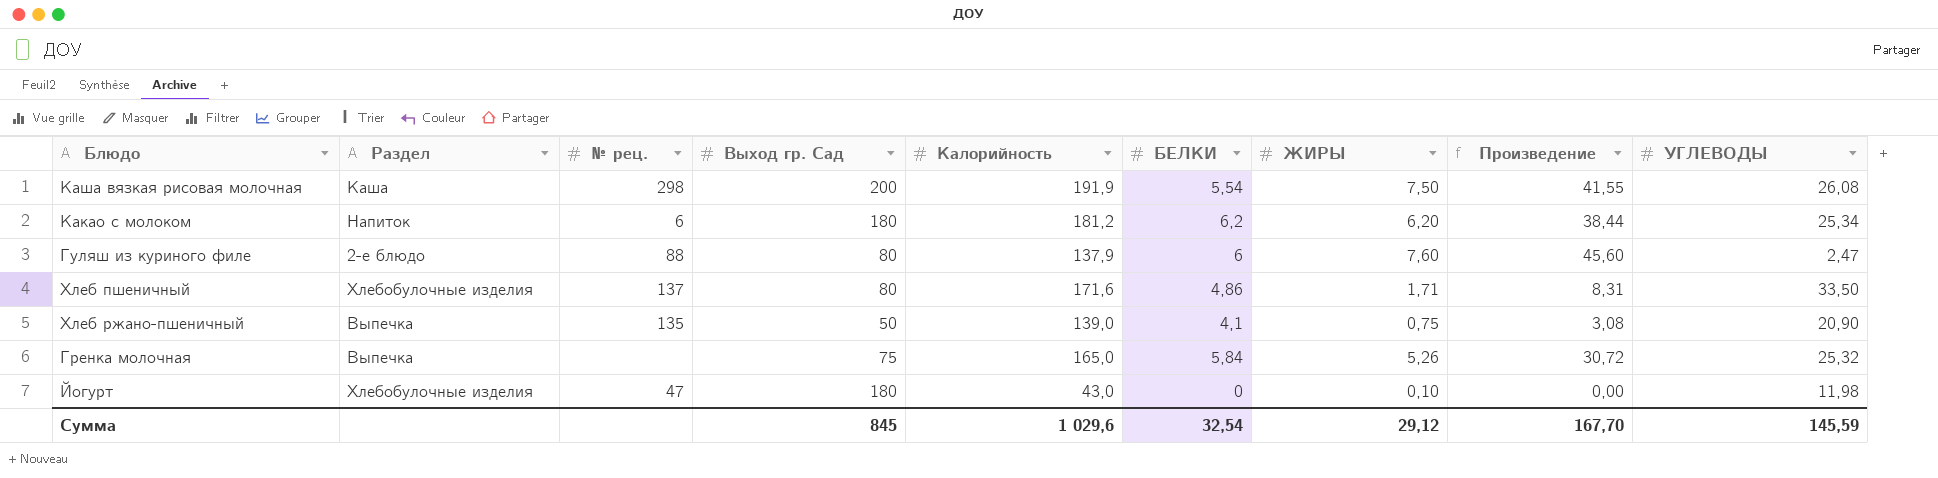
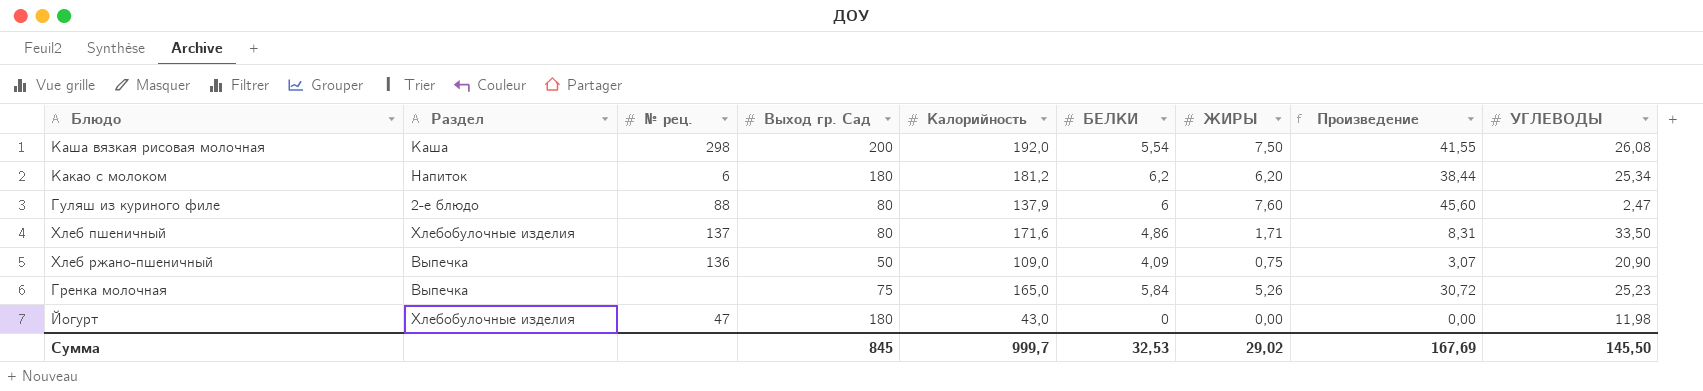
Каша вязкая рисовая молочная | Калорийность: 191,9 -> 192,0
Хлеб ржано-пшеничный | № рец.: 135 -> 136
Хлеб ржано-пшеничный | Калорийность: 139,0 -> 109,0
Хлеб ржано-пшеничный | БЕЛКИ: 4,1 -> 4,09
Хлеб ржано-пшеничный | Произведение: 3,08 -> 3,07
Гренка молочная | УГЛЕВОДЫ: 25,32 -> 25,23
Йогурт | ЖИРЫ: 0,10 -> 0,00
Сумма | Калорийность: 1 029,6 -> 999,7
Сумма | БЕЛКИ: 32,54 -> 32,53
Сумма | ЖИРЫ: 29,12 -> 29,02
Сумма | Произведение: 167,70 -> 167,69
Сумма | УГЛЕВОДЫ: 145,59 -> 145,50

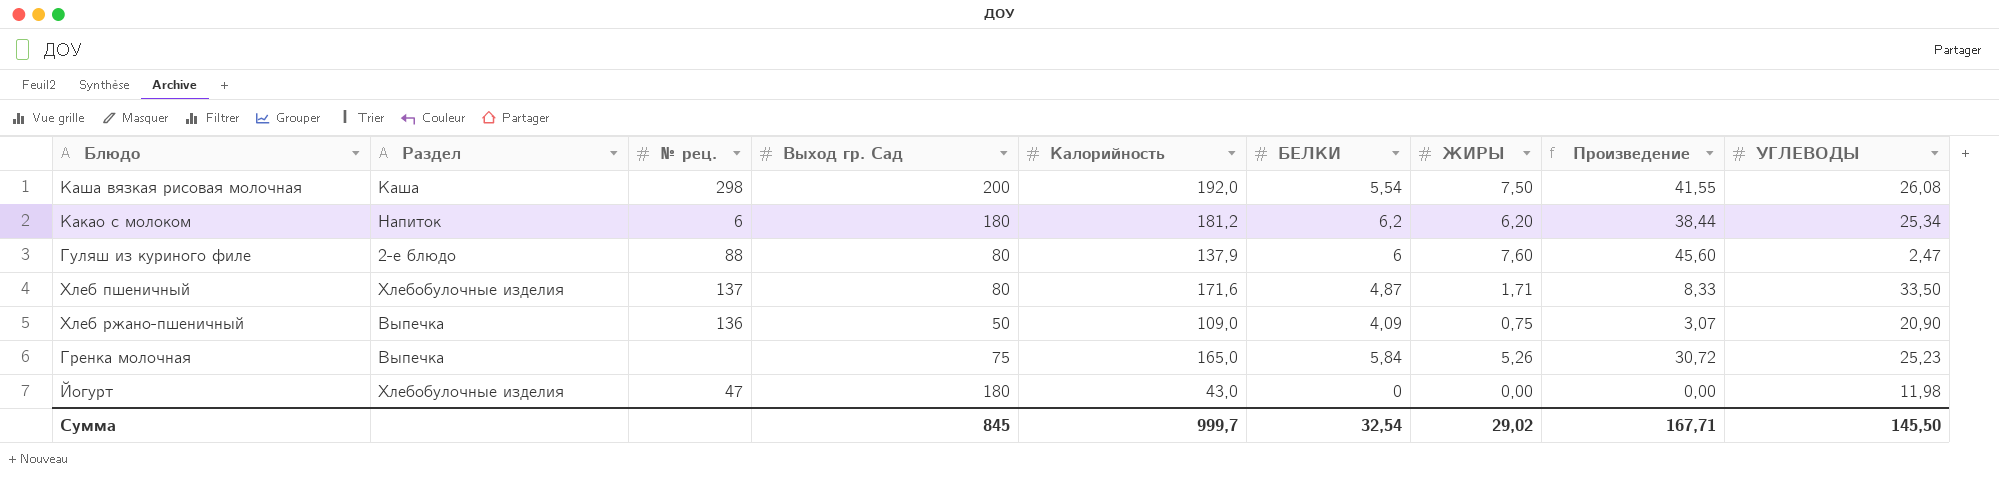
Хлеб пшеничный | БЕЛКИ: 4,86 -> 4,87
Хлеб пшеничный | Произведение: 8,31 -> 8,33
Сумма | БЕЛКИ: 32,53 -> 32,54
Сумма | Произведение: 167,69 -> 167,71

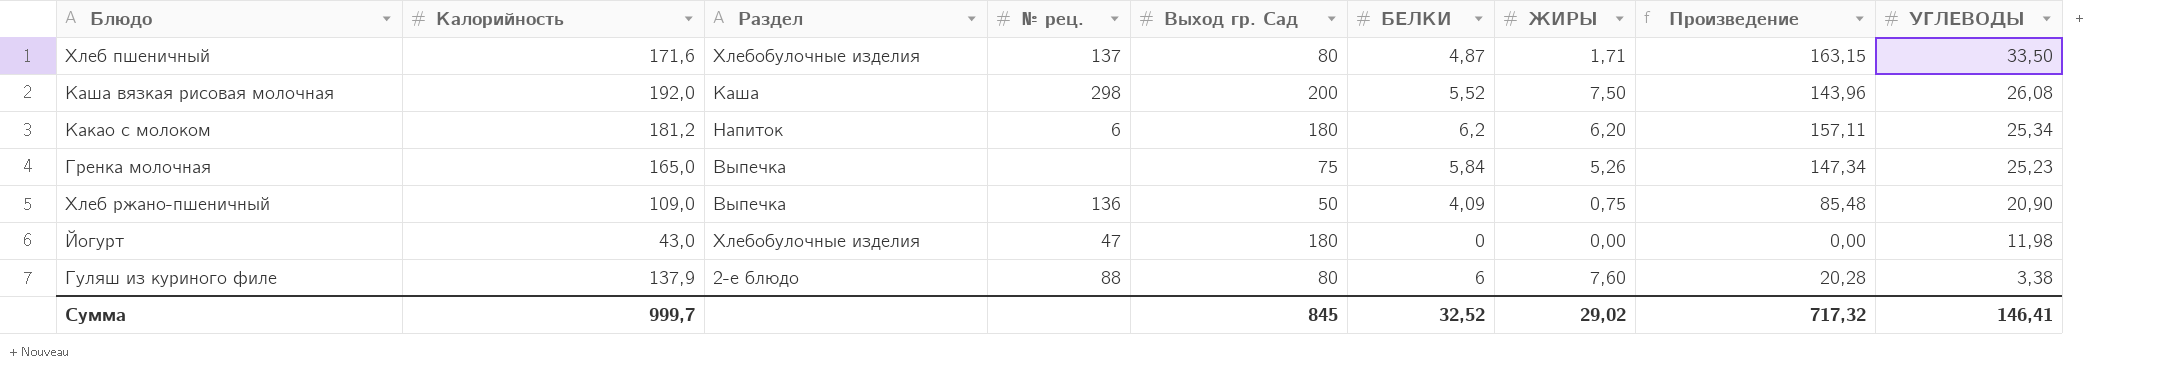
row order: none -> УГЛЕВОДЫ descending
column Калорийность | position: 5 -> 2
column Произведение | formula: [БЕЛКИ] * [ЖИРЫ] -> [БЕЛКИ] * [УГЛЕВОДЫ]
Каша вязкая рисовая молочная | БЕЛКИ: 5,54 -> 5,52
Гуляш из куриного филе | УГЛЕВОДЫ: 2,47 -> 3,38
Сумма | БЕЛКИ: 32,54 -> 32,52
Сумма | Произведение: 167,71 -> 717,32
Сумма | УГЛЕВОДЫ: 145,50 -> 146,41

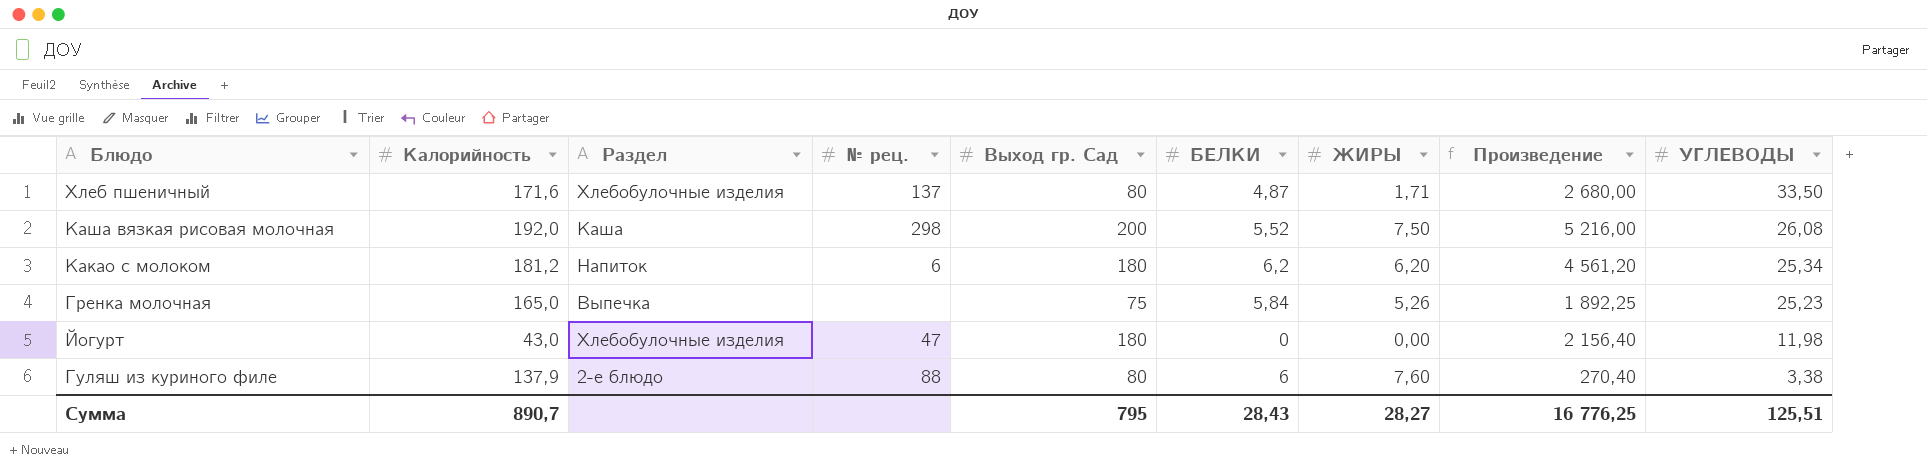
column Произведение | formula: [БЕЛКИ] * [УГЛЕВОДЫ] -> [Выход гр. Сад] * [УГЛЕВОДЫ]
row Хлеб ржано-пшеничный: 109,0 | Выпечка | 136 | 50 | 4,09 | 0,75 | 85,48 | 20,90 -> none
Сумма | Калорийность: 999,7 -> 890,7
Сумма | Выход гр. Сад: 845 -> 795
Сумма | БЕЛКИ: 32,52 -> 28,43
Сумма | ЖИРЫ: 29,02 -> 28,27
Сумма | Произведение: 717,32 -> 16 776,25
Сумма | УГЛЕВОДЫ: 146,41 -> 125,51

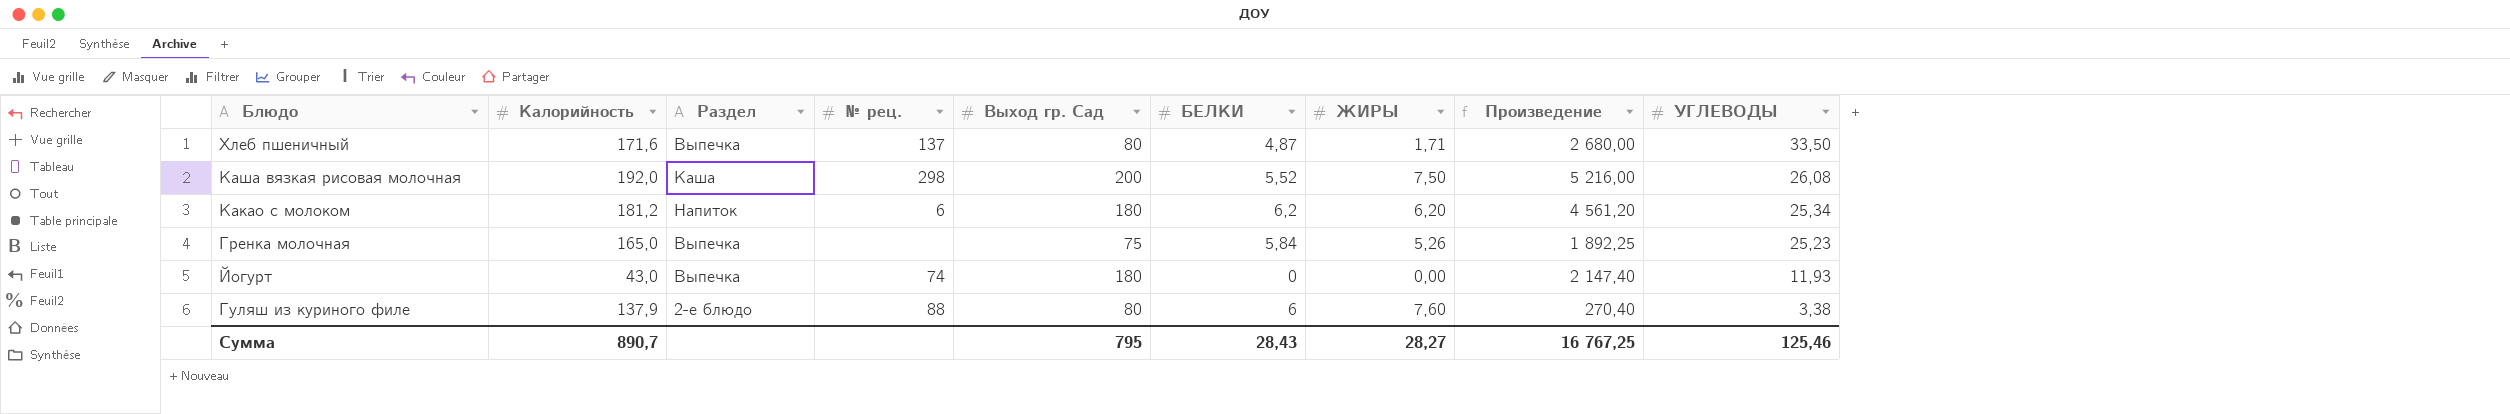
Хлеб пшеничный | Раздел: Хлебобулочные изделия -> Выпечка
Йогурт | Раздел: Хлебобулочные изделия -> Выпечка
Йогурт | № рец.: 47 -> 74
Йогурт | Произведение: 2 156,40 -> 2 147,40
Йогурт | УГЛЕВОДЫ: 11,98 -> 11,93
Сумма | Произведение: 16 776,25 -> 16 767,25
Сумма | УГЛЕВОДЫ: 125,51 -> 125,46

